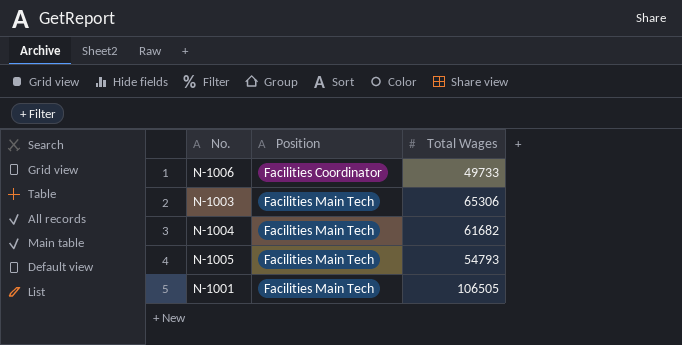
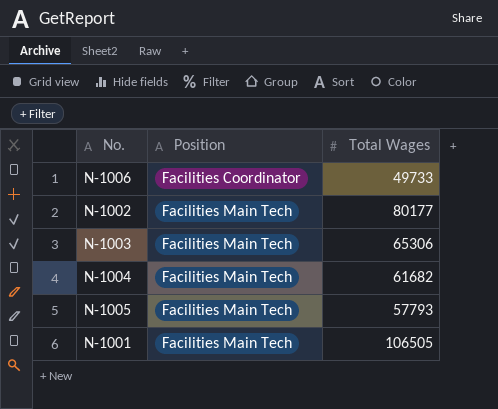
row N-1002: none -> Facilities Main Tech | 80177
N-1005 | Total Wages: 54793 -> 57793

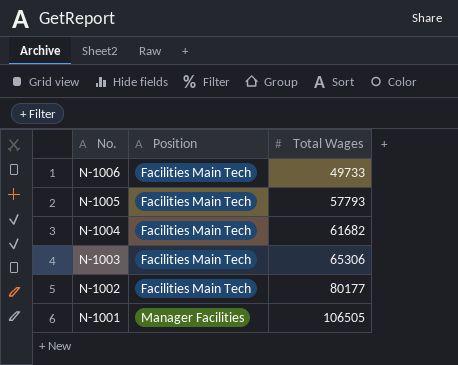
row order: Position ascending -> No. descending
N-1006 | Position: Facilities Coordinator -> Facilities Main Tech
N-1001 | Position: Facilities Main Tech -> Manager Facilities

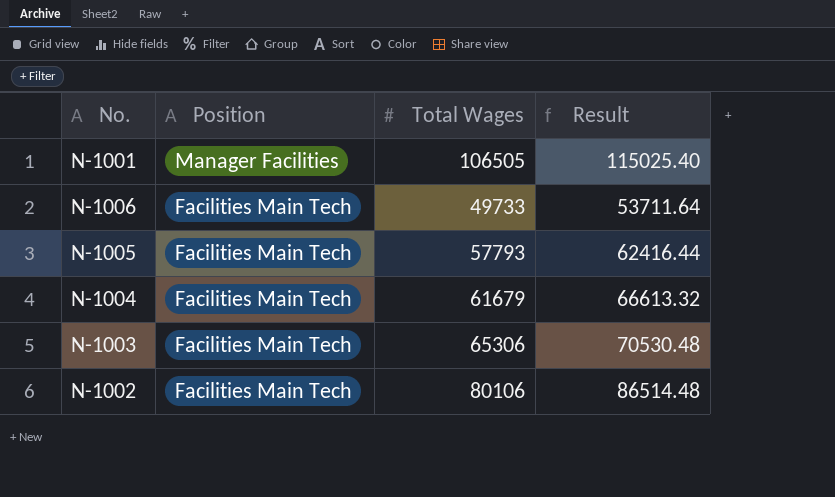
row order: No. descending -> Position descending
column Result | formula: none -> [Total Wages] * 1.08
N-1004 | Total Wages: 61682 -> 61679
N-1002 | Total Wages: 80177 -> 80106

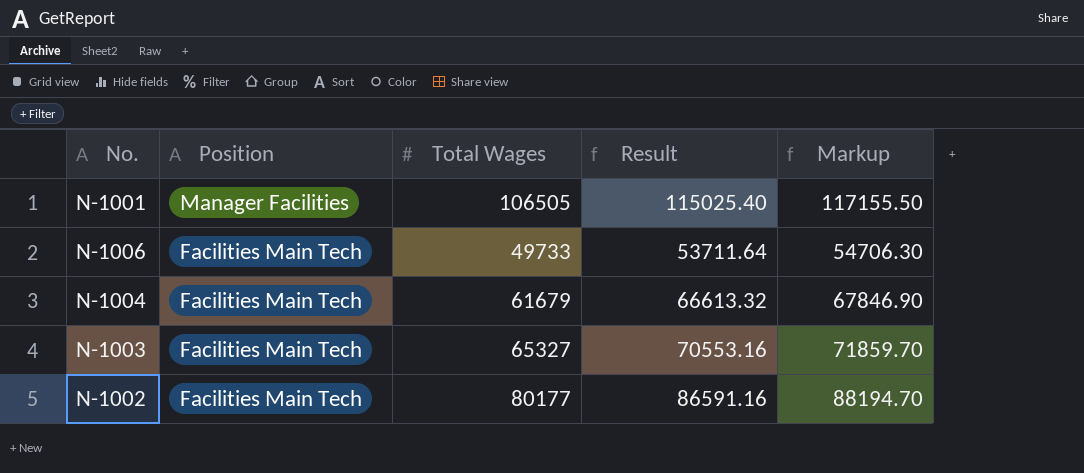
column Markup | formula: none -> [Total Wages] * 1.1
row N-1005: Facilities Main Tech | 57793 | 62416.44 -> none
N-1003 | Total Wages: 65306 -> 65327
N-1003 | Result: 70530.48 -> 70553.16
N-1002 | Total Wages: 80106 -> 80177
N-1002 | Result: 86514.48 -> 86591.16

